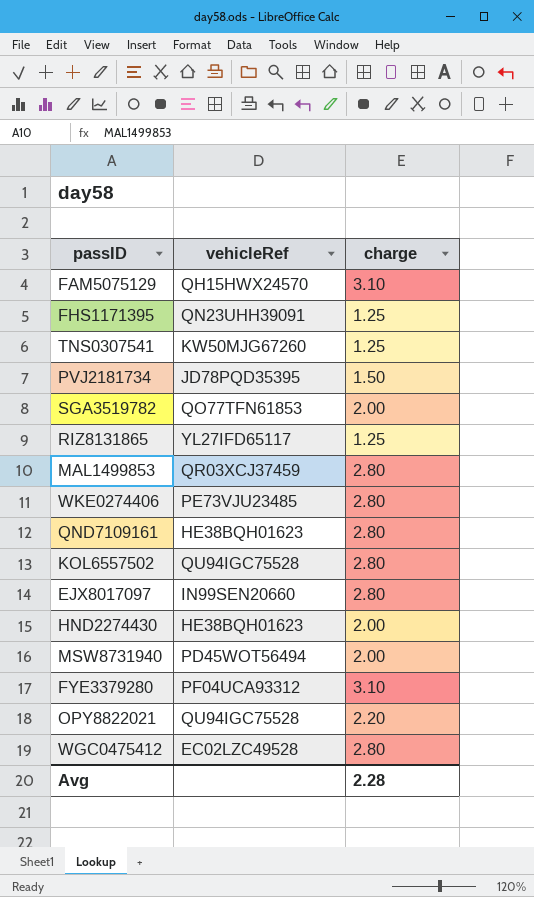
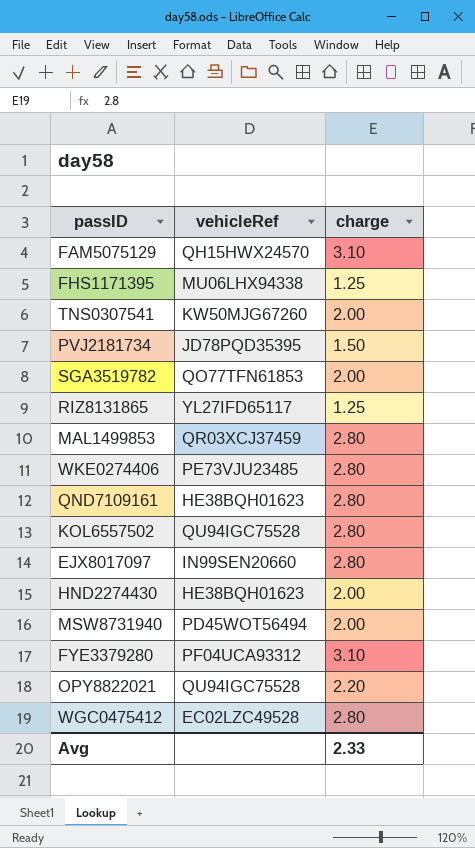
FHS1171395 | vehicleRef: QN23UHH39091 -> MU06LHX94338
TNS0307541 | charge: 1.25 -> 2.00
Avg | charge: 2.28 -> 2.33

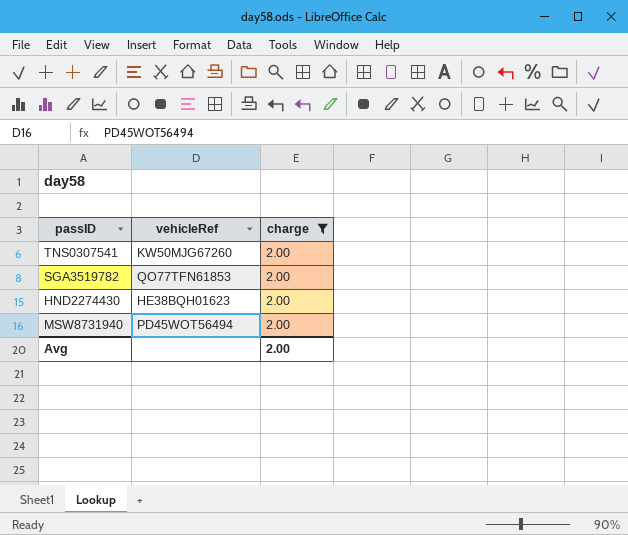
filter: none -> charge = 2.00
Avg | charge: 2.33 -> 2.00

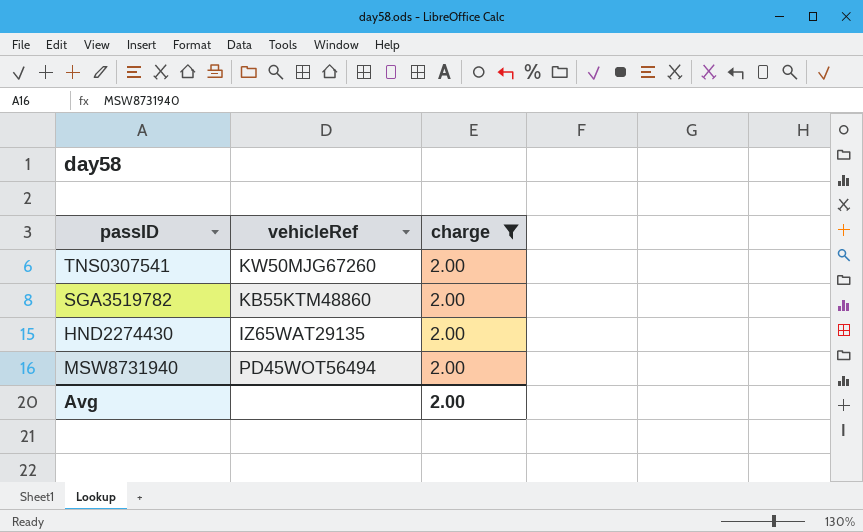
SGA3519782 | vehicleRef: QO77TFN61853 -> KB55KTM48860
HND2274430 | vehicleRef: HE38BQH01623 -> IZ65WAT29135

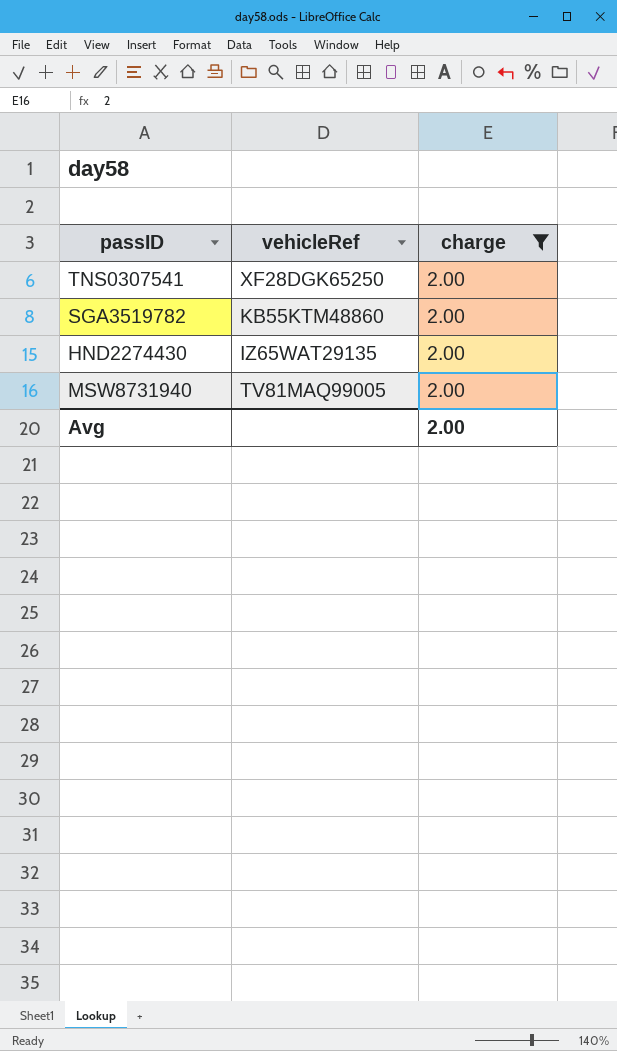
TNS0307541 | vehicleRef: KW50MJG67260 -> XF28DGK65250
MSW8731940 | vehicleRef: PD45WOT56494 -> TV81MAQ99005

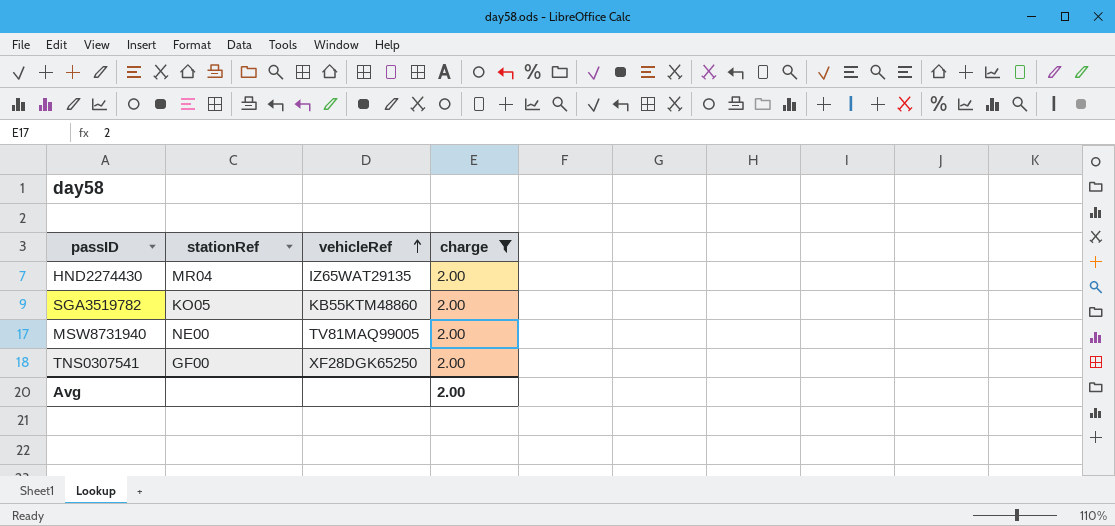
row order: none -> vehicleRef ascending
column stationRef | position: none -> 2

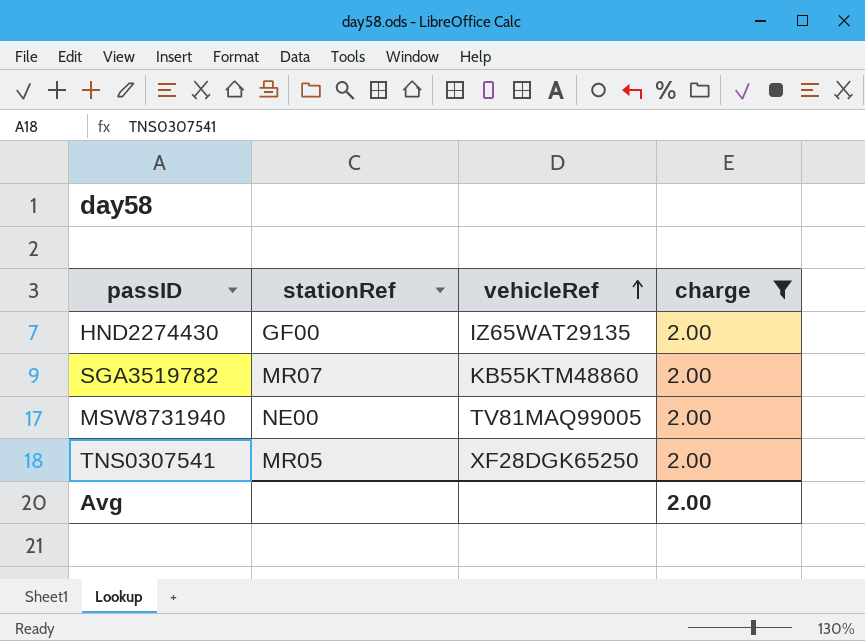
HND2274430 | stationRef: MR04 -> GF00
SGA3519782 | stationRef: KO05 -> MR07
TNS0307541 | stationRef: GF00 -> MR05

